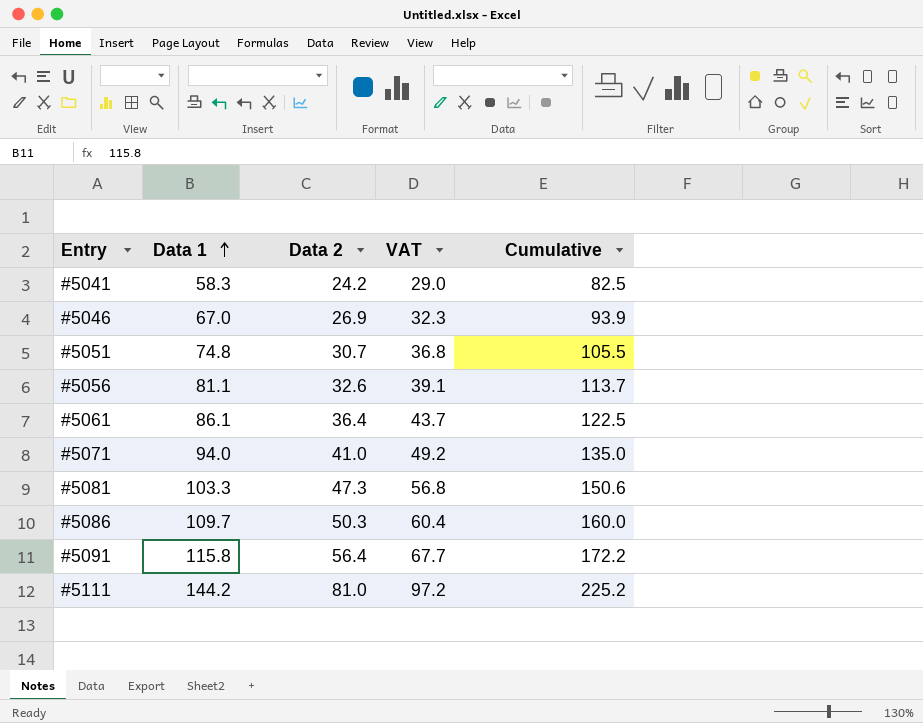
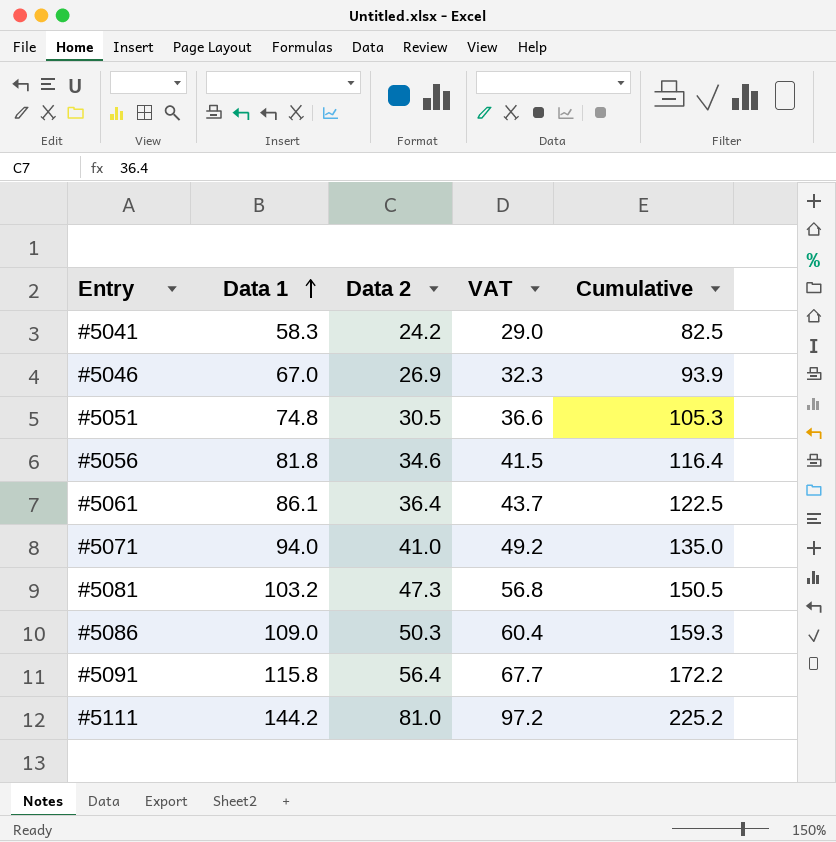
#5051 | Data 2: 30.7 -> 30.5
#5051 | VAT: 36.8 -> 36.6
#5051 | Cumulative: 105.5 -> 105.3
#5056 | Data 1: 81.1 -> 81.8
#5056 | Data 2: 32.6 -> 34.6
#5056 | VAT: 39.1 -> 41.5
#5056 | Cumulative: 113.7 -> 116.4
#5081 | Data 1: 103.3 -> 103.2
#5081 | Cumulative: 150.6 -> 150.5
#5086 | Data 1: 109.7 -> 109.0
#5086 | Cumulative: 160.0 -> 159.3

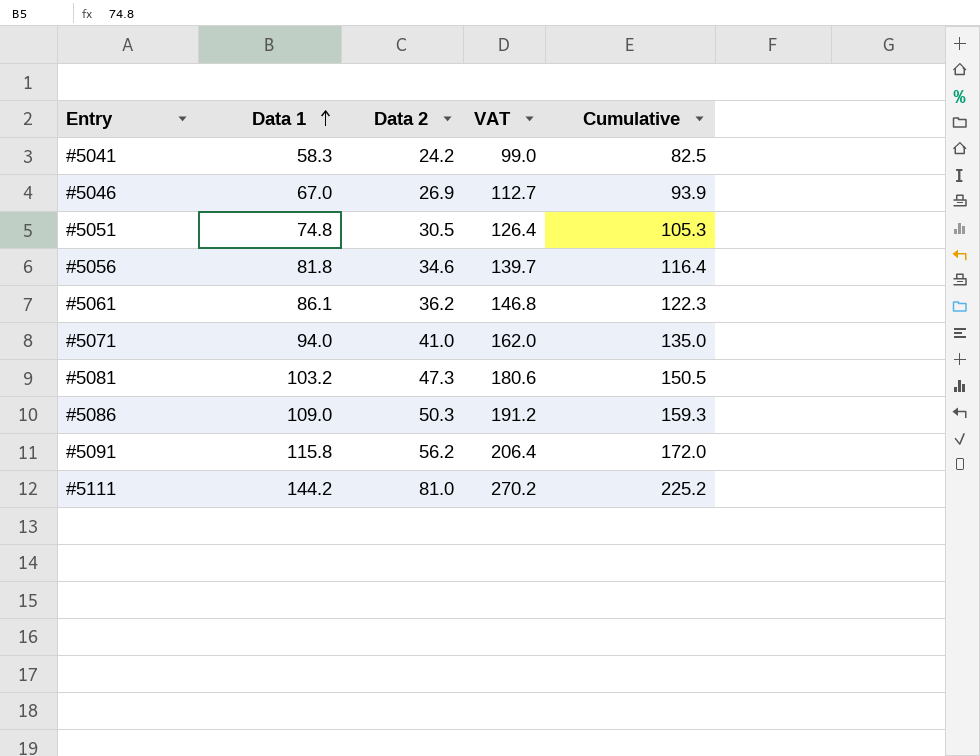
column VAT | formula: [Data 2] * 1.2 -> [Cumulative] * 1.2
#5061 | Data 2: 36.4 -> 36.2
#5061 | Cumulative: 122.5 -> 122.3
#5091 | Data 2: 56.4 -> 56.2
#5091 | Cumulative: 172.2 -> 172.0

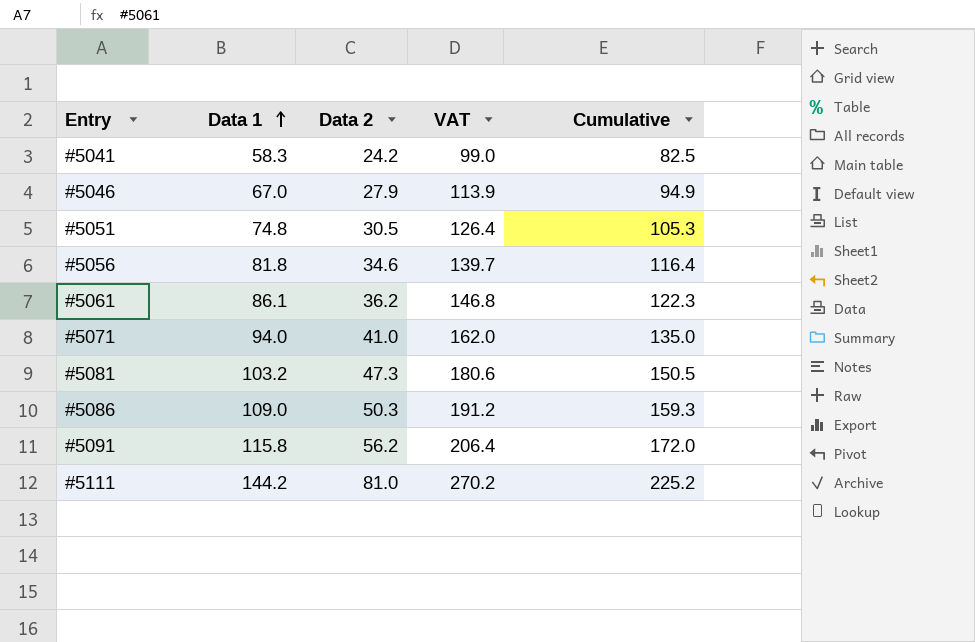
#5046 | Data 2: 26.9 -> 27.9
#5046 | VAT: 112.7 -> 113.9
#5046 | Cumulative: 93.9 -> 94.9

